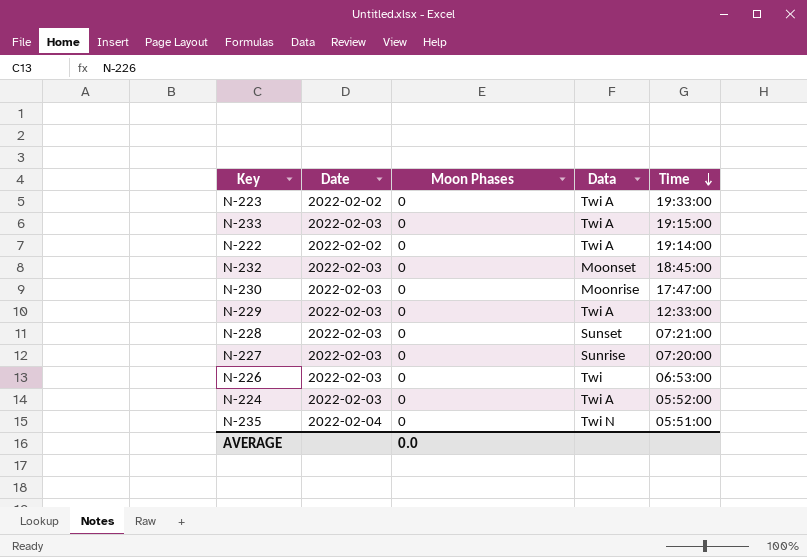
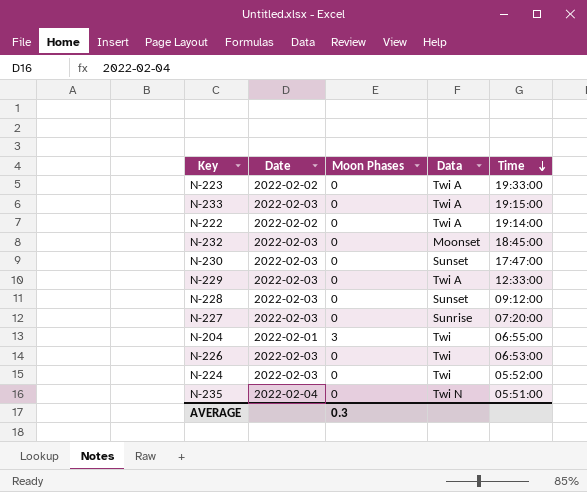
N-230 | Data: Moonrise -> Sunset
N-228 | Time: 07:21:00 -> 09:12:00
row N-204: none -> 2022-02-01 | 3 | Twi | 06:55:00
N-224 | Data: Twi A -> Twi
AVERAGE | Moon Phases: 0.0 -> 0.3

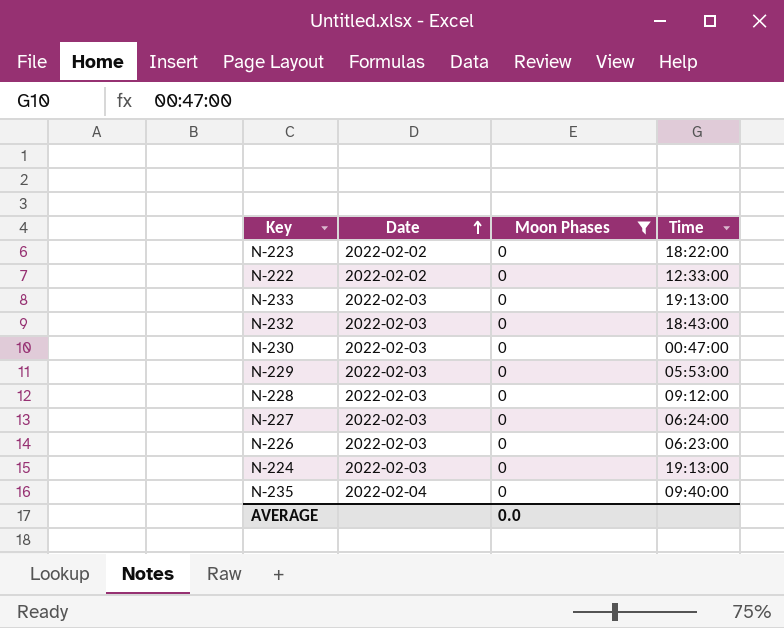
filter: none -> Moon Phases = 0
row order: Time descending -> Date ascending
column Data | position: 4 -> none
N-223 | Time: 19:33:00 -> 18:22:00
N-222 | Time: 19:14:00 -> 12:33:00
N-233 | Time: 19:15:00 -> 19:13:00
N-232 | Time: 18:45:00 -> 18:43:00
N-230 | Time: 17:47:00 -> 00:47:00
N-229 | Time: 12:33:00 -> 05:53:00
N-227 | Time: 07:20:00 -> 06:24:00
N-226 | Time: 06:53:00 -> 06:23:00
N-224 | Time: 05:52:00 -> 19:13:00
N-235 | Time: 05:51:00 -> 09:40:00
AVERAGE | Moon Phases: 0.3 -> 0.0

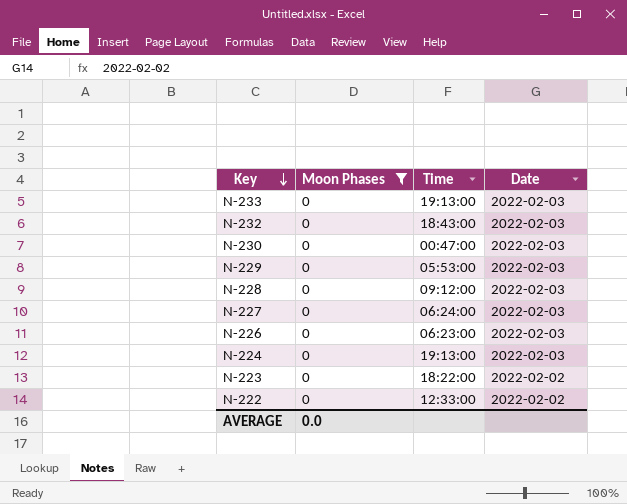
row order: Date ascending -> Key descending
column Date | position: 2 -> 4
row N-235: 2022-02-04 | 0 | 09:40:00 -> none

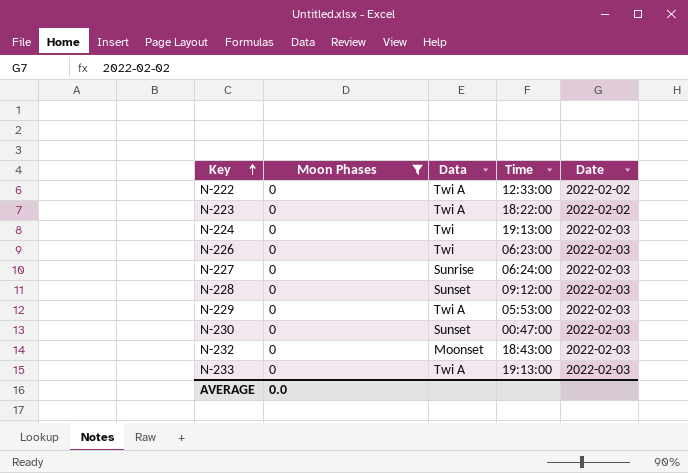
row order: Key descending -> Key ascending
column Data | position: none -> 3

